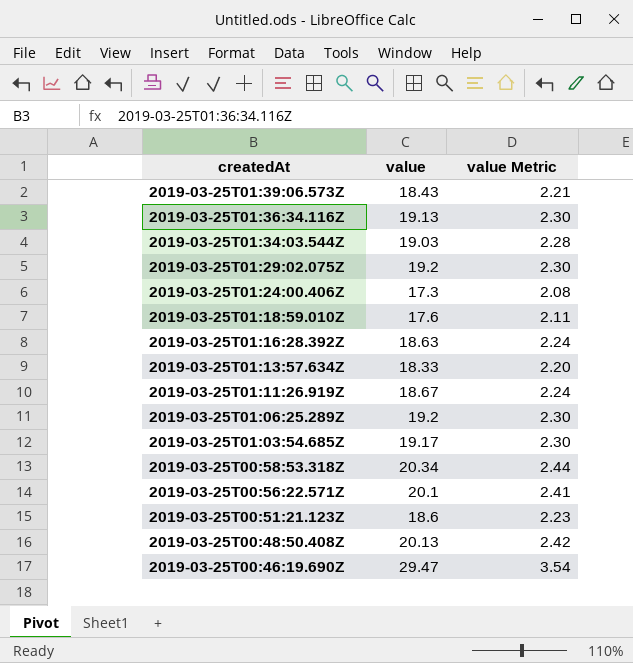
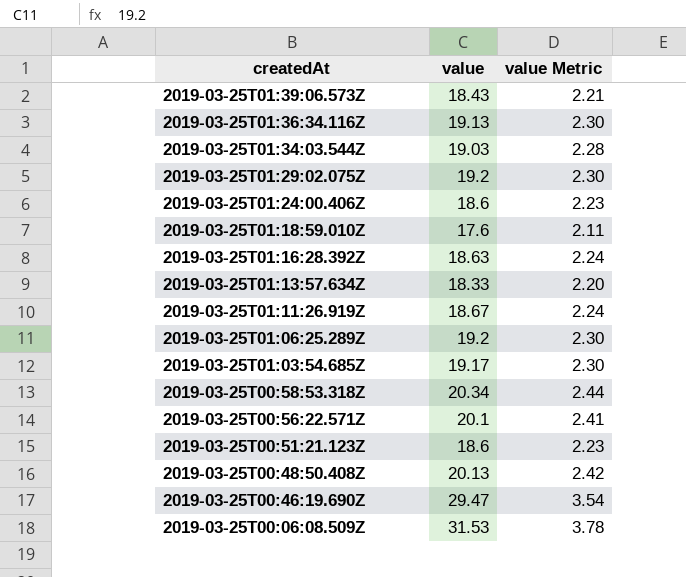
2019-03-25T01:24:00.406Z | value: 17.3 -> 18.6
2019-03-25T01:24:00.406Z | value Metric: 2.08 -> 2.23
row 2019-03-25T00:06:08.509Z: none -> 31.53 | 3.78

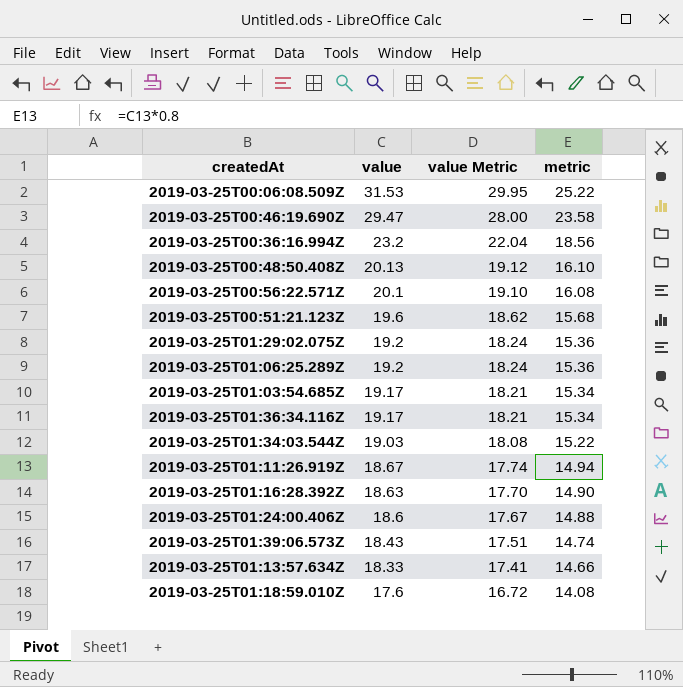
row order: createdAt descending -> value descending
column value Metric | formula: [value] * 0.12 -> [value] * 0.95
column metric | formula: none -> [value] * 0.8
row 2019-03-25T00:58:53.318Z: 20.34 | 2.44 -> none
row 2019-03-25T00:36:16.994Z: none -> 23.2 | 22.04 | 18.56
2019-03-25T00:51:21.123Z | value: 18.6 -> 19.6
2019-03-25T01:36:34.116Z | value: 19.13 -> 19.17

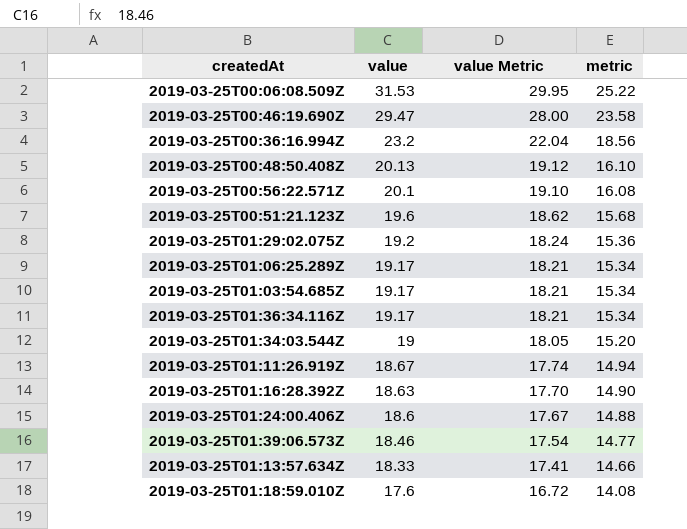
2019-03-25T01:06:25.289Z | value: 19.2 -> 19.17
2019-03-25T01:06:25.289Z | value Metric: 18.24 -> 18.21
2019-03-25T01:06:25.289Z | metric: 15.36 -> 15.34
2019-03-25T01:34:03.544Z | value: 19.03 -> 19
2019-03-25T01:34:03.544Z | value Metric: 18.08 -> 18.05
2019-03-25T01:34:03.544Z | metric: 15.22 -> 15.20
2019-03-25T01:39:06.573Z | value: 18.43 -> 18.46
2019-03-25T01:39:06.573Z | value Metric: 17.51 -> 17.54
2019-03-25T01:39:06.573Z | metric: 14.74 -> 14.77

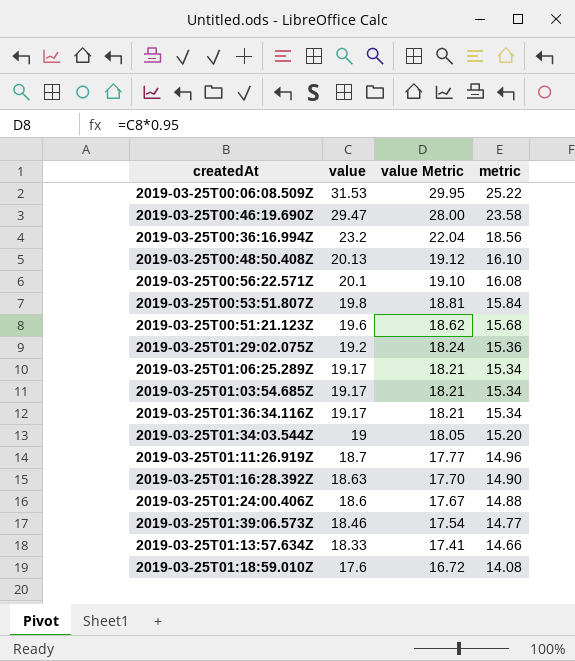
row 2019-03-25T00:53:51.807Z: none -> 19.8 | 18.81 | 15.84
2019-03-25T01:11:26.919Z | value: 18.67 -> 18.7
2019-03-25T01:11:26.919Z | value Metric: 17.74 -> 17.77
2019-03-25T01:11:26.919Z | metric: 14.94 -> 14.96

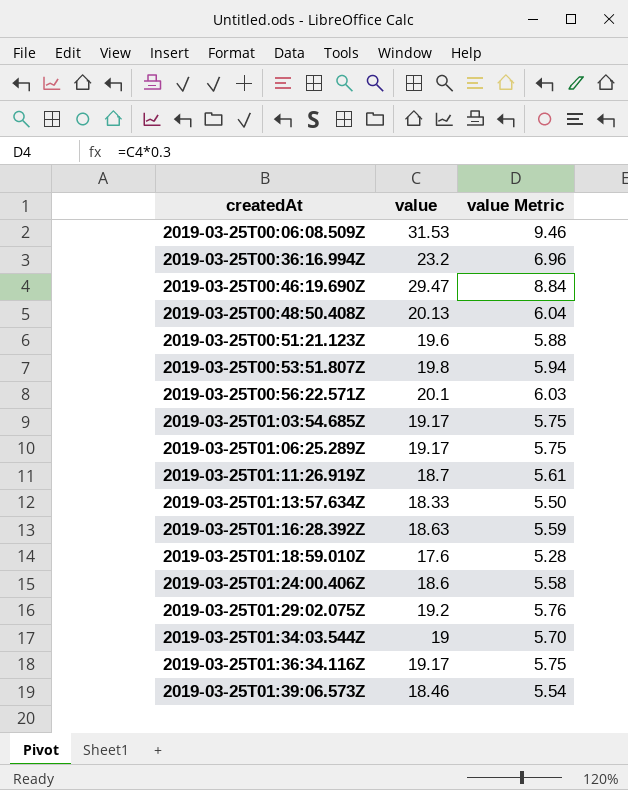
row order: value descending -> createdAt ascending
column metric | formula: [value] * 0.8 -> none
column value Metric | formula: [value] * 0.95 -> [value] * 0.3

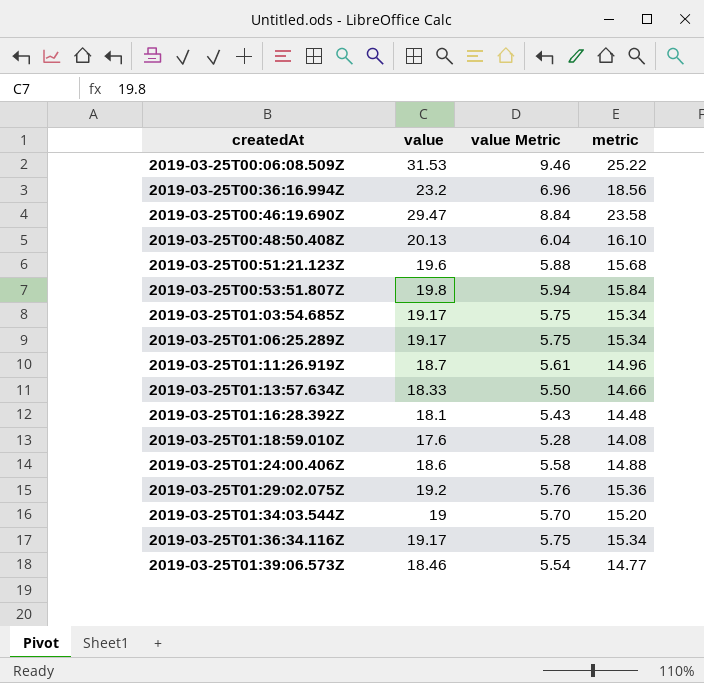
column metric | formula: none -> [value] * 0.8
row 2019-03-25T00:56:22.571Z: 20.1 | 6.03 -> none
2019-03-25T01:16:28.392Z | value: 18.63 -> 18.1
2019-03-25T01:16:28.392Z | value Metric: 5.59 -> 5.43

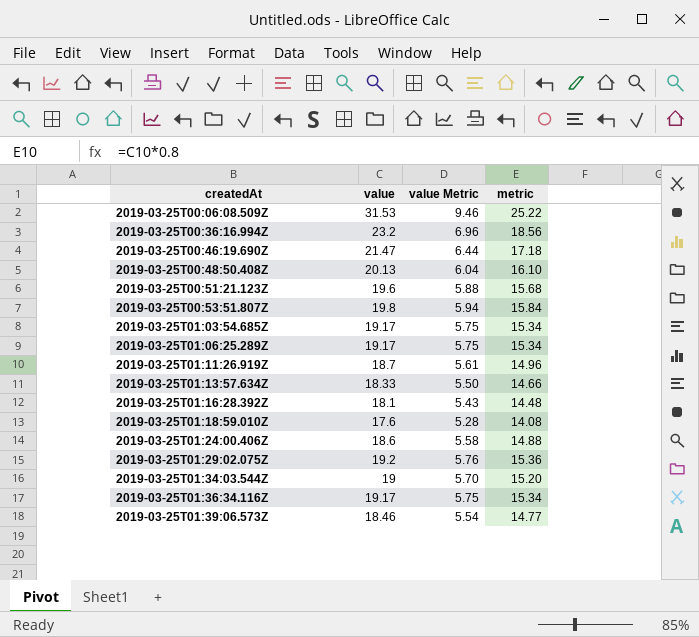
2019-03-25T00:46:19.690Z | value: 29.47 -> 21.47
2019-03-25T00:46:19.690Z | value Metric: 8.84 -> 6.44
2019-03-25T00:46:19.690Z | metric: 23.58 -> 17.18

